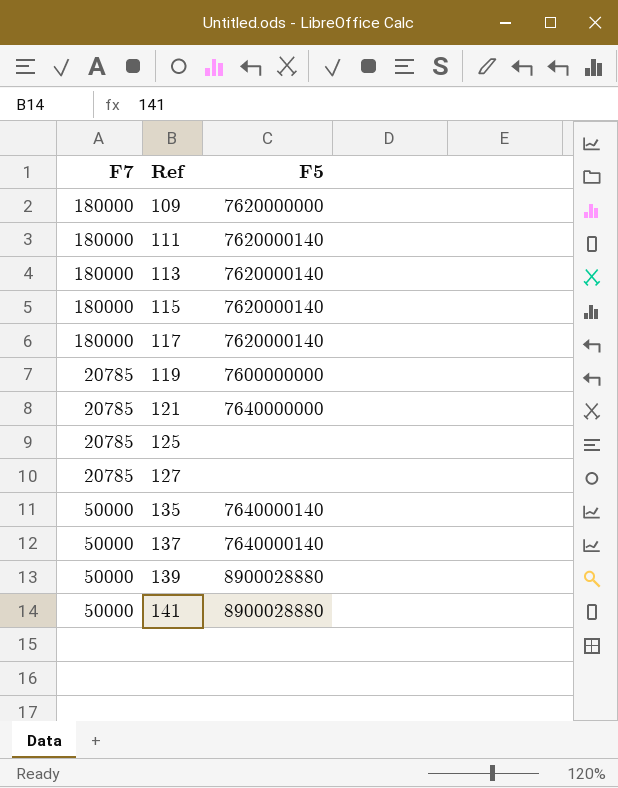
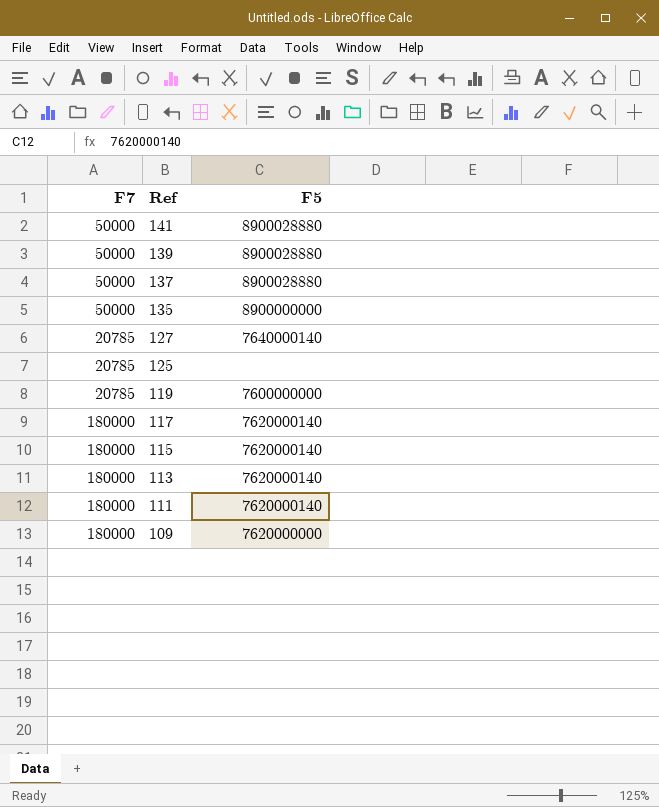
row order: Ref ascending -> Ref descending
row 121: 20785 | 7640000000 -> none
137 | F5: 7640000140 -> 8900028880
135 | F5: 7640000140 -> 8900000000
127 | F5: none -> 7640000140

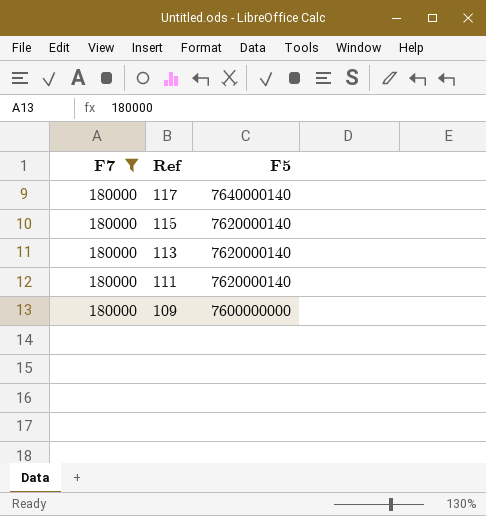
filter: none -> F7 = 180000
117 | F5: 7620000140 -> 7640000140
109 | F5: 7620000000 -> 7600000000

